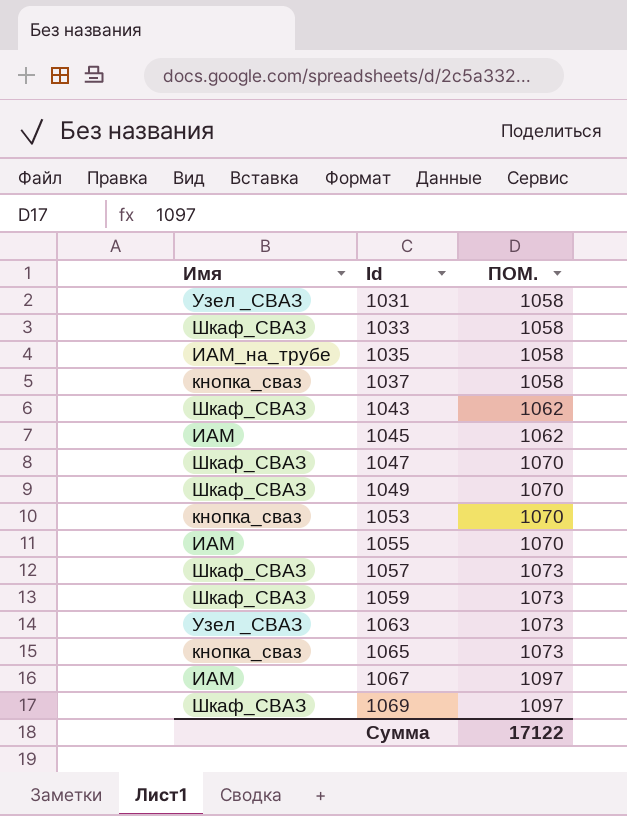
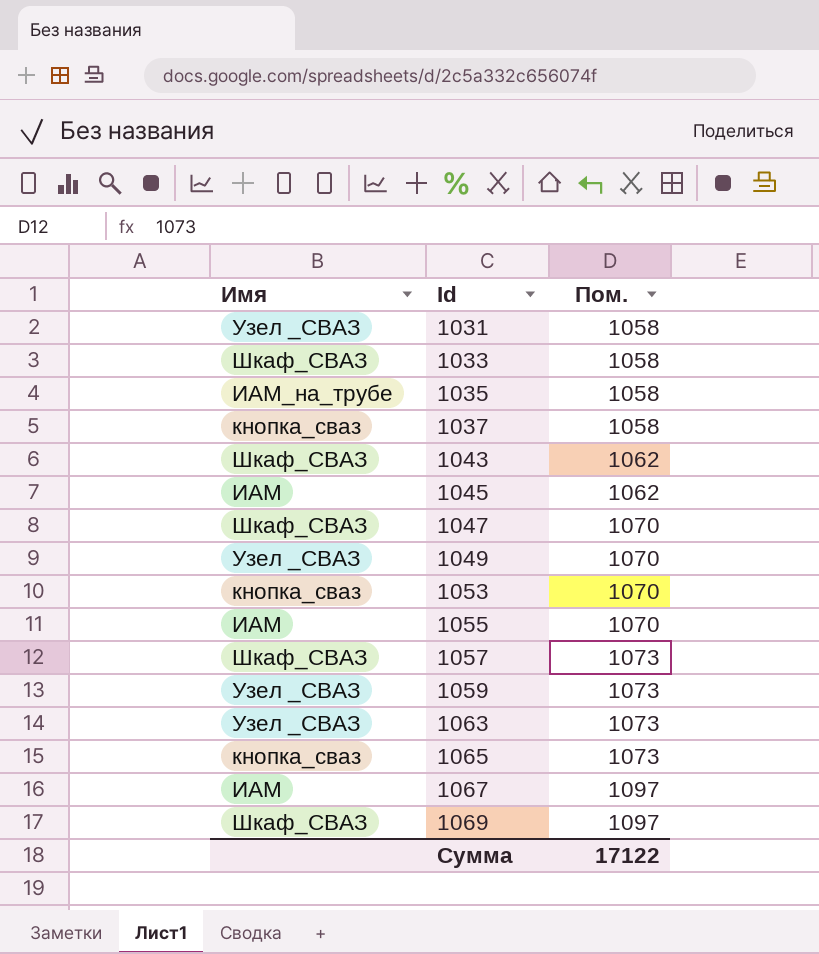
column name: ПОМ. -> Пом.
1049 | Имя: Шкаф_СВАЗ -> Узел _СВАЗ
1059 | Имя: Шкаф_СВАЗ -> Узел _СВАЗ

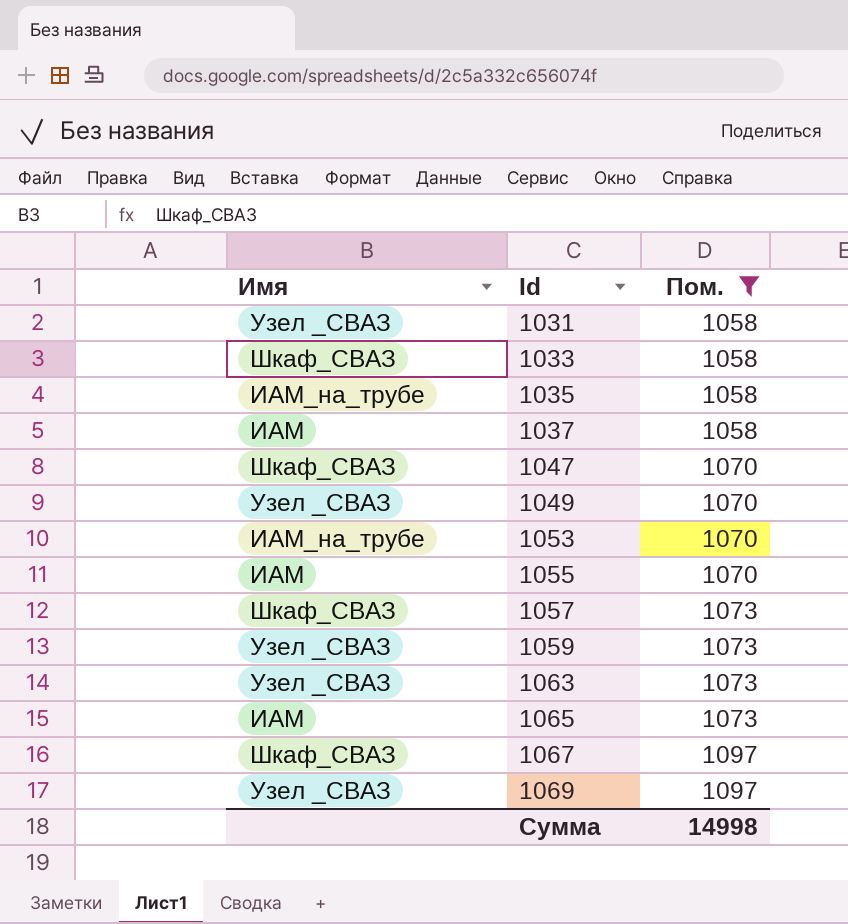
filter: none -> Пом. != 1062
1037 | Имя: кнопка_сваз -> ИАМ
1053 | Имя: кнопка_сваз -> ИАМ_на_трубе
1065 | Имя: кнопка_сваз -> ИАМ
1067 | Имя: ИАМ -> Шкаф_СВАЗ
1069 | Имя: Шкаф_СВАЗ -> Узел _СВАЗ
Сумма | Пом.: 17122 -> 14998

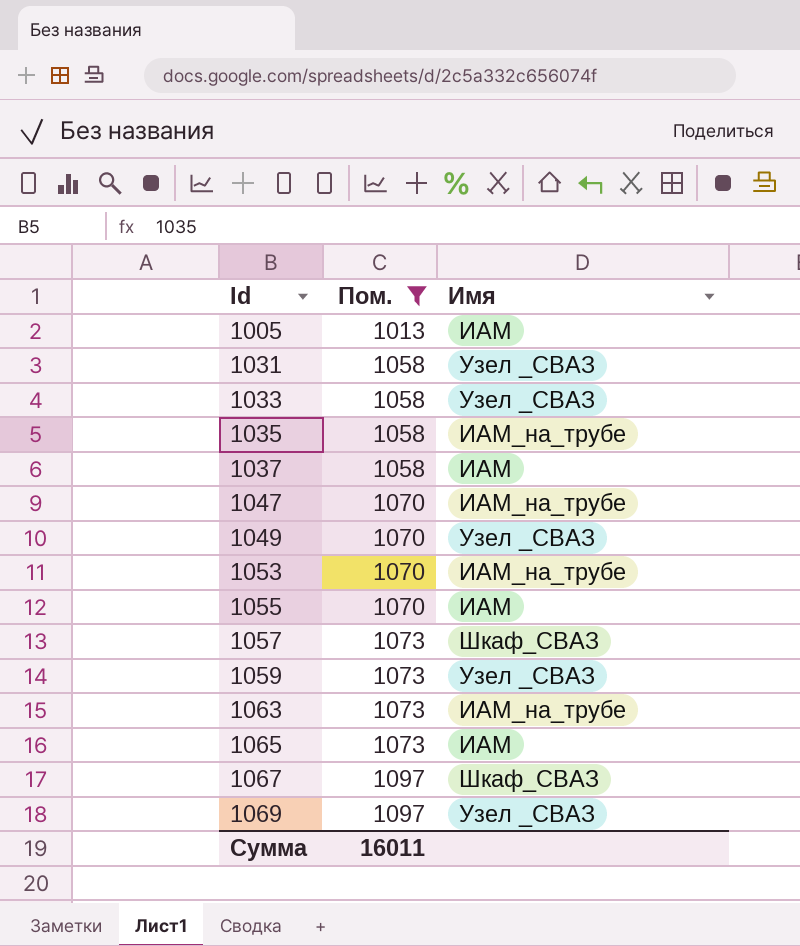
column Имя | position: 1 -> 3
row 1005: none -> 1013 | ИАМ
1033 | Имя: Шкаф_СВАЗ -> Узел _СВАЗ
1047 | Имя: Шкаф_СВАЗ -> ИАМ_на_трубе
1063 | Имя: Узел _СВАЗ -> ИАМ_на_трубе
Сумма | Пом.: 14998 -> 16011

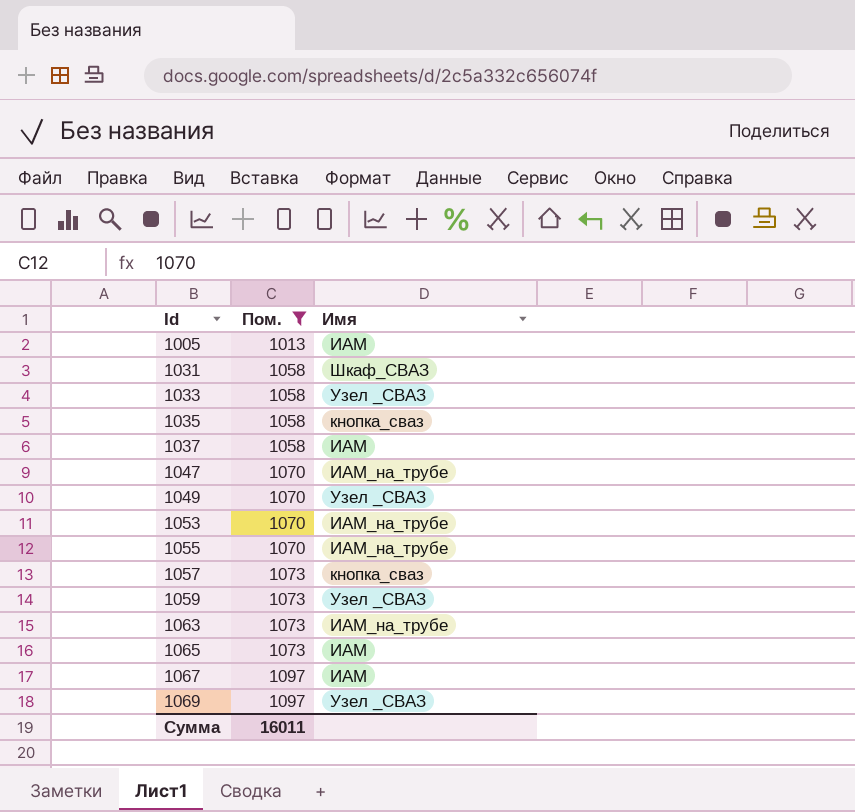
1031 | Имя: Узел _СВАЗ -> Шкаф_СВАЗ
1035 | Имя: ИАМ_на_трубе -> кнопка_сваз
1055 | Имя: ИАМ -> ИАМ_на_трубе
1057 | Имя: Шкаф_СВАЗ -> кнопка_сваз
1067 | Имя: Шкаф_СВАЗ -> ИАМ

